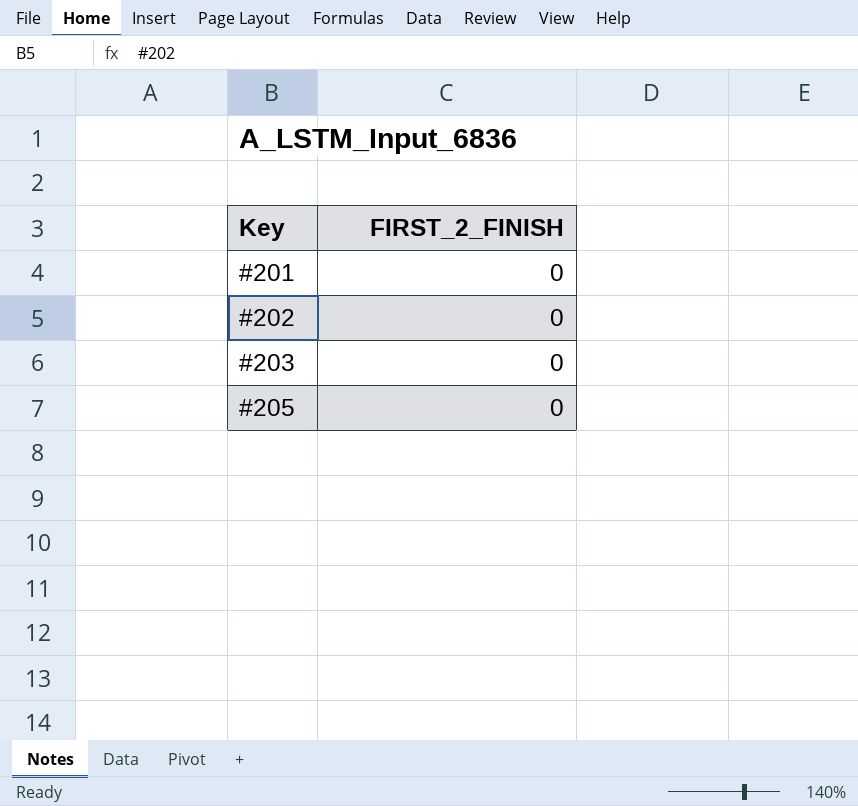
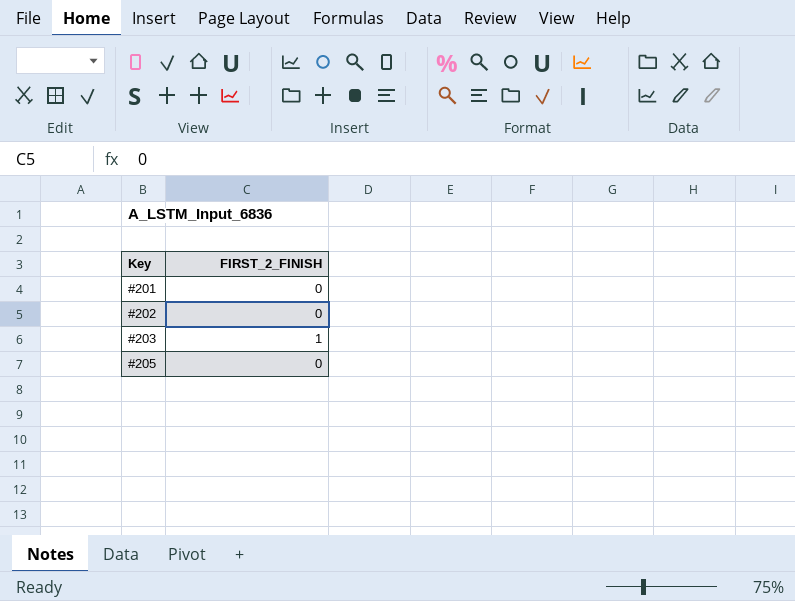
#203 | FIRST_2_FINISH: 0 -> 1

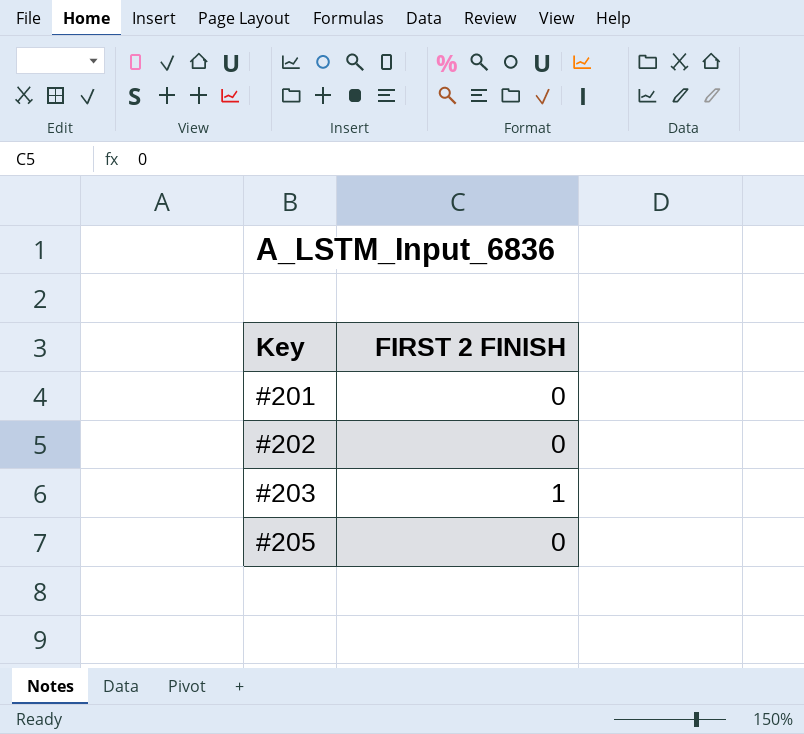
column name: FIRST_2_FINISH -> FIRST 2 FINISH

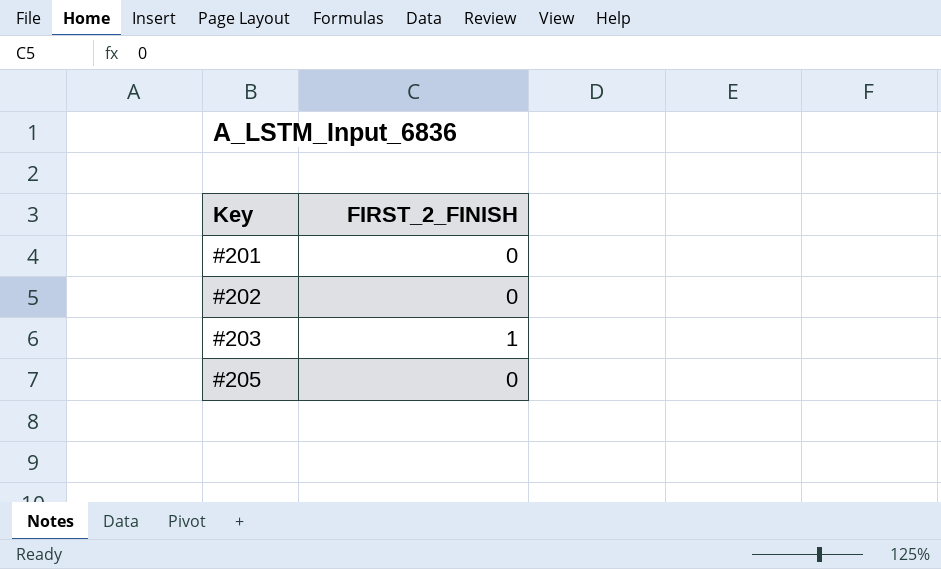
column name: FIRST 2 FINISH -> FIRST_2_FINISH

